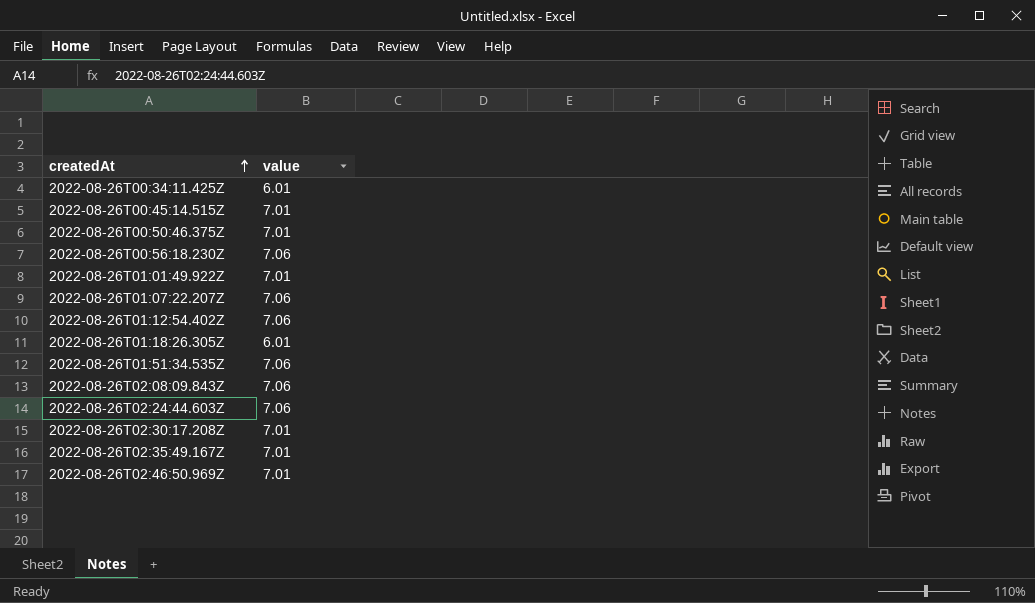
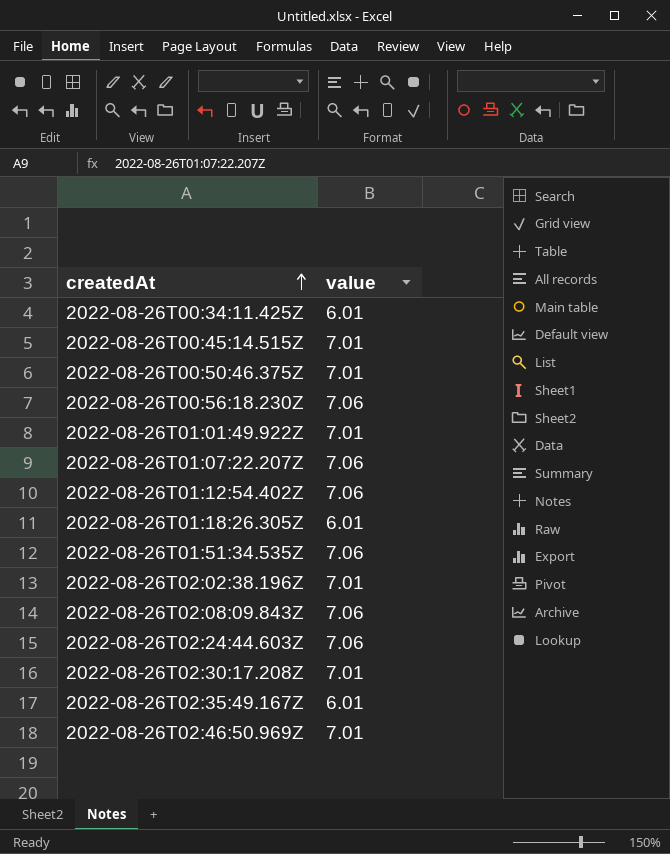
row 2022-08-26T02:02:38.196Z: none -> 7.01
2022-08-26T02:35:49.167Z | value: 7.01 -> 6.01

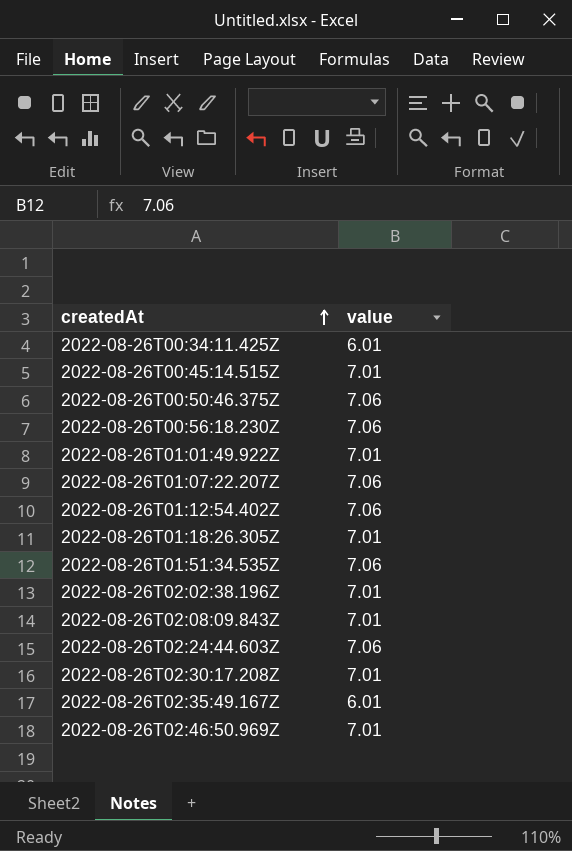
2022-08-26T00:50:46.375Z | value: 7.01 -> 7.06
2022-08-26T01:18:26.305Z | value: 6.01 -> 7.01
2022-08-26T02:08:09.843Z | value: 7.06 -> 7.01

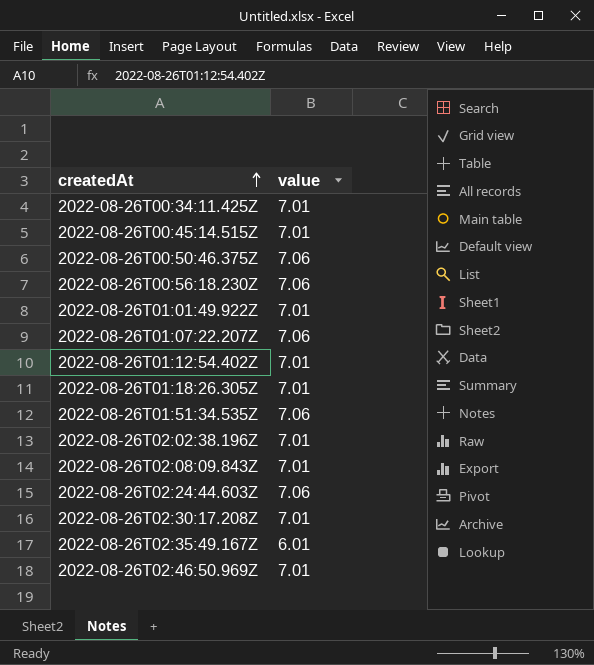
2022-08-26T00:34:11.425Z | value: 6.01 -> 7.01
2022-08-26T01:12:54.402Z | value: 7.06 -> 7.01

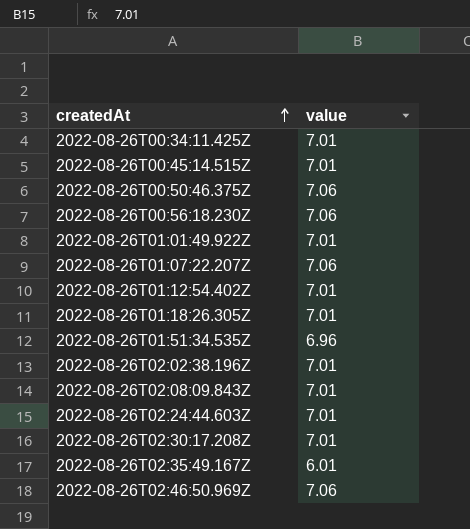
2022-08-26T01:51:34.535Z | value: 7.06 -> 6.96
2022-08-26T02:24:44.603Z | value: 7.06 -> 7.01
2022-08-26T02:46:50.969Z | value: 7.01 -> 7.06

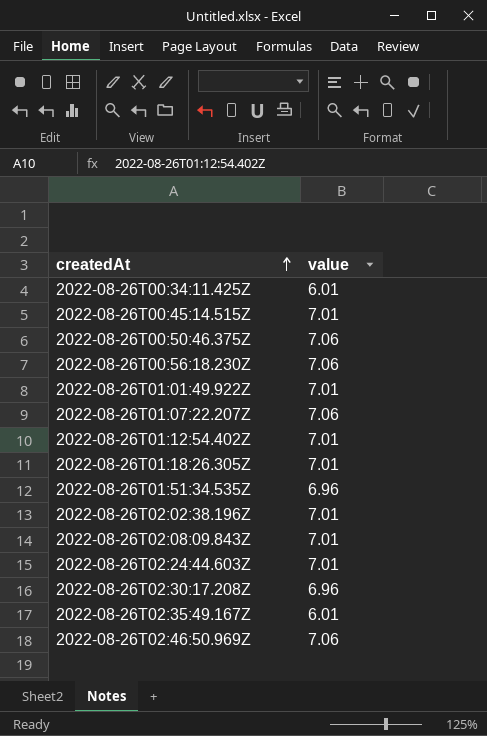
2022-08-26T00:34:11.425Z | value: 7.01 -> 6.01
2022-08-26T02:30:17.208Z | value: 7.01 -> 6.96

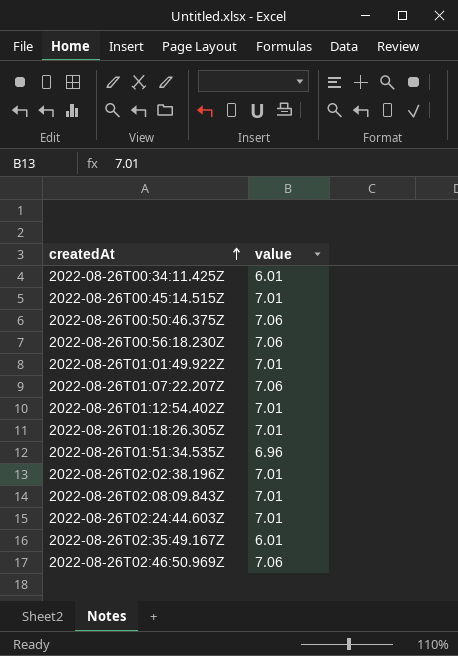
row 2022-08-26T02:30:17.208Z: 6.96 -> none

